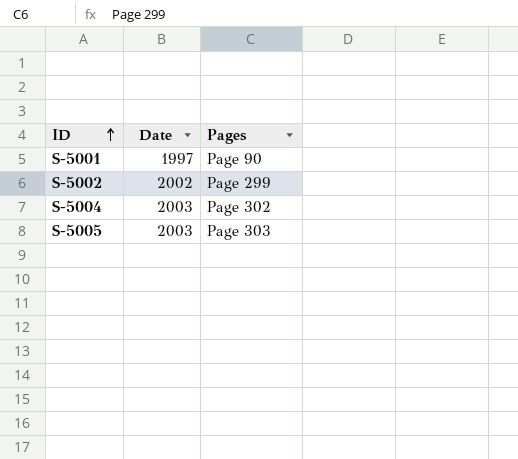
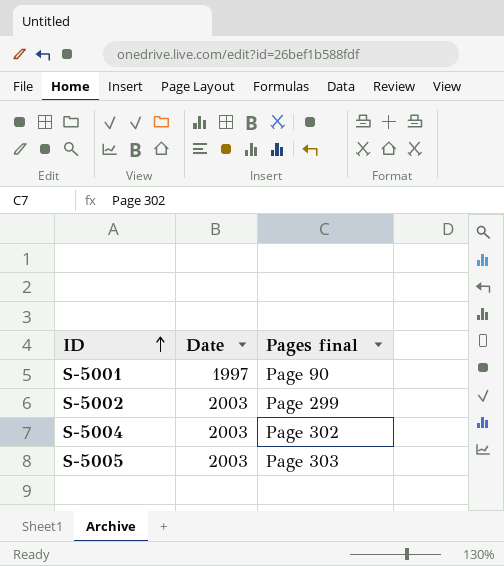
column name: Pages -> Pages final
S-5002 | Date: 2002 -> 2003

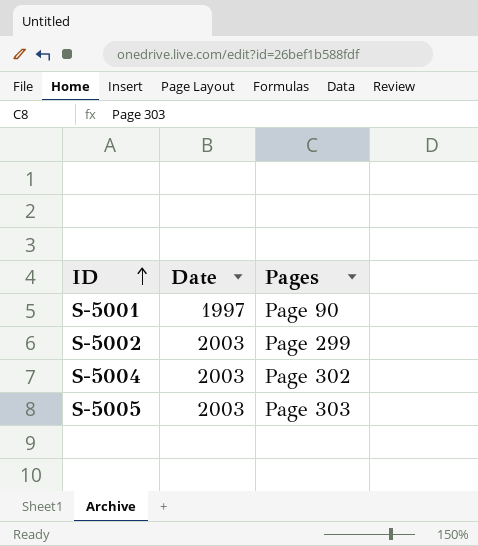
column name: Pages final -> Pages

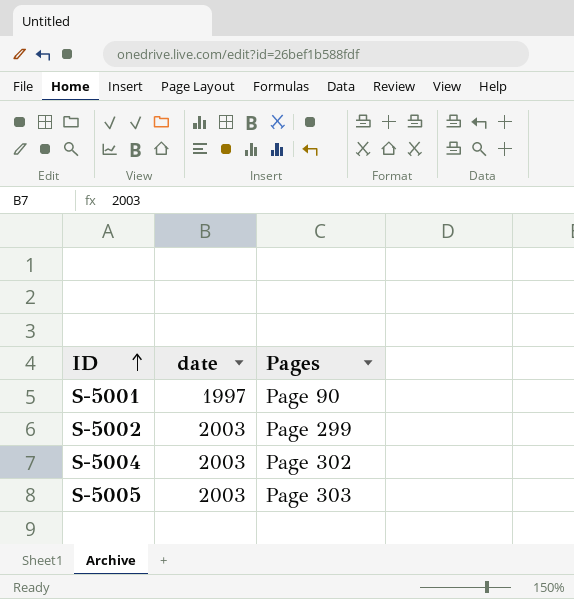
column name: Date -> date

